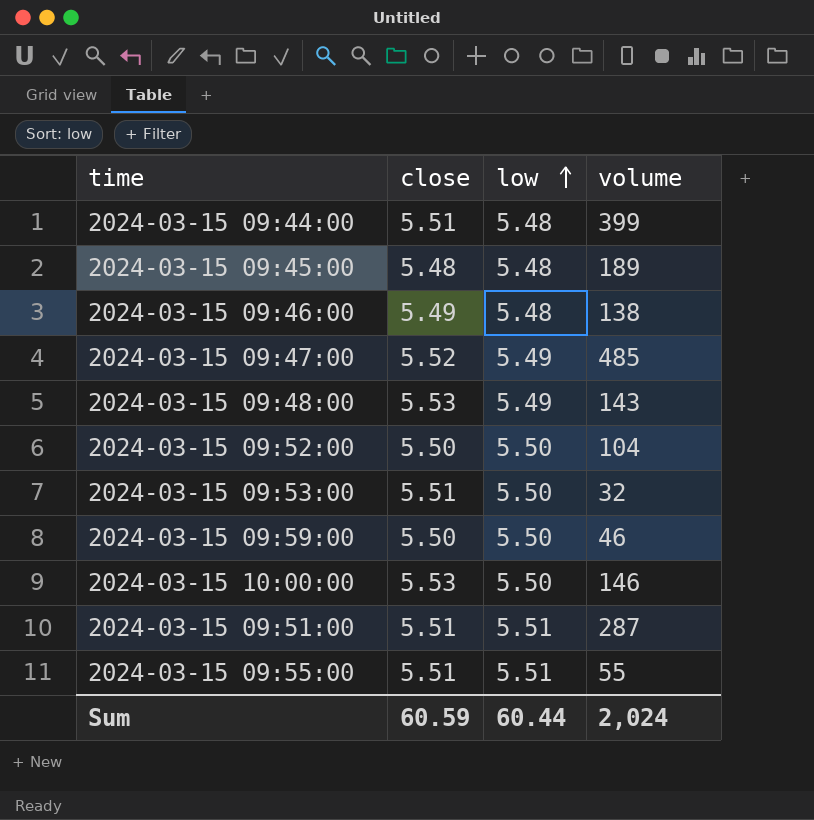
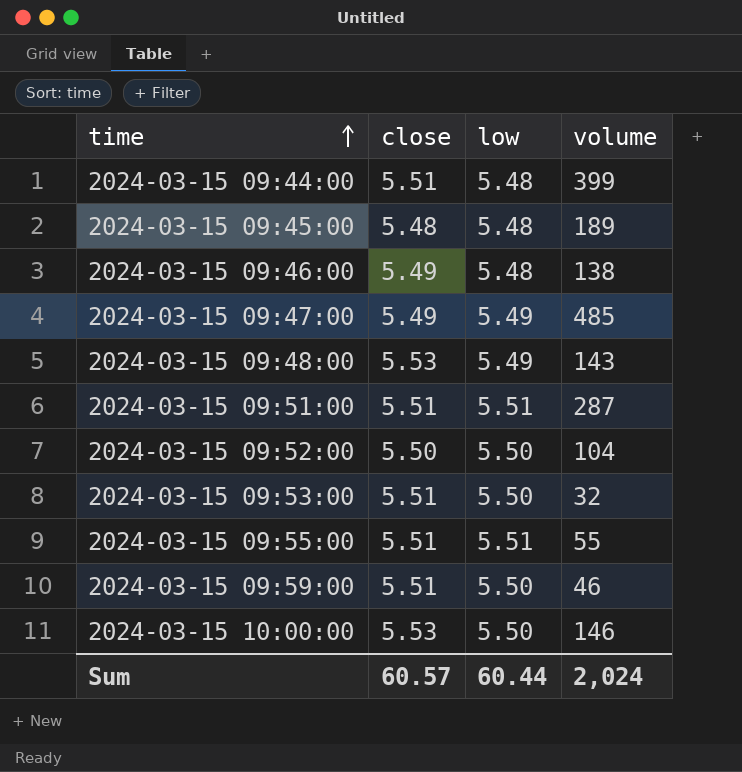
row order: low ascending -> time ascending
2024-03-15 09:47:00 | close: 5.52 -> 5.49
2024-03-15 09:59:00 | close: 5.50 -> 5.51
Sum | close: 60.59 -> 60.57

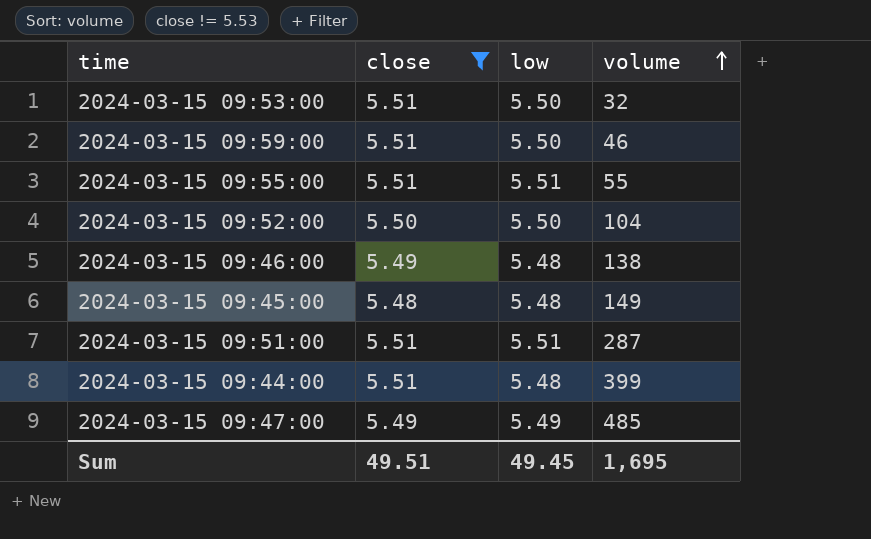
filter: none -> close != 5.53
row order: time ascending -> volume ascending
2024-03-15 09:45:00 | volume: 189 -> 149
Sum | close: 60.57 -> 49.51
Sum | low: 60.44 -> 49.45
Sum | volume: 2,024 -> 1,695

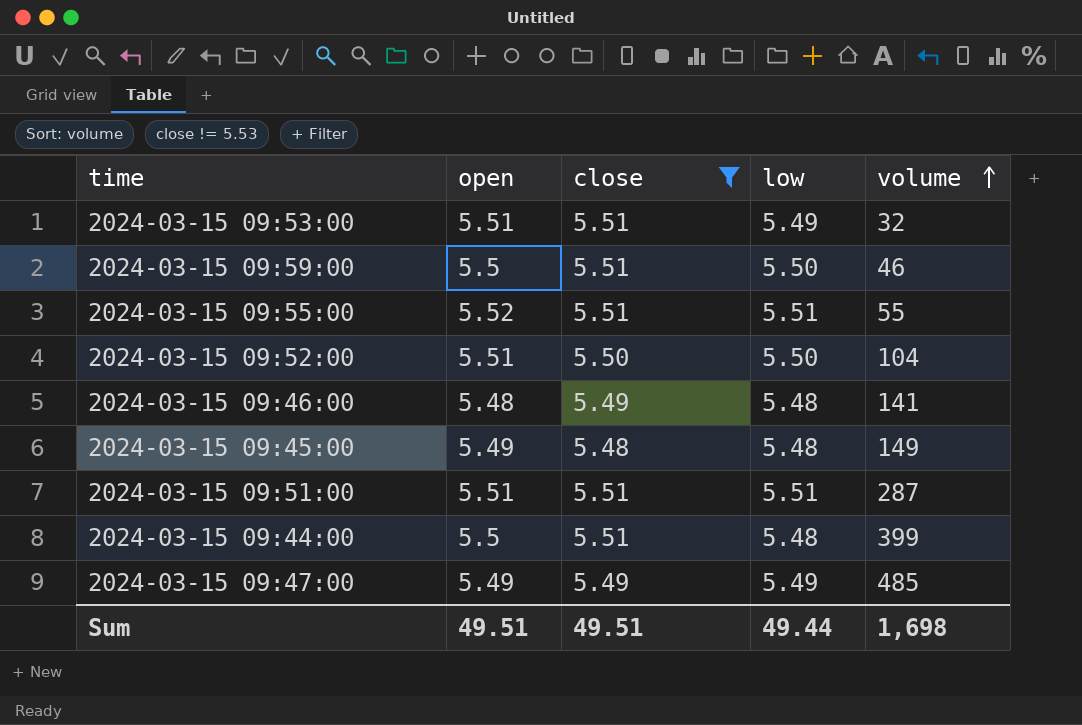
column open | position: none -> 2
2024-03-15 09:53:00 | low: 5.50 -> 5.49
2024-03-15 09:46:00 | volume: 138 -> 141
Sum | low: 49.45 -> 49.44
Sum | volume: 1,695 -> 1,698

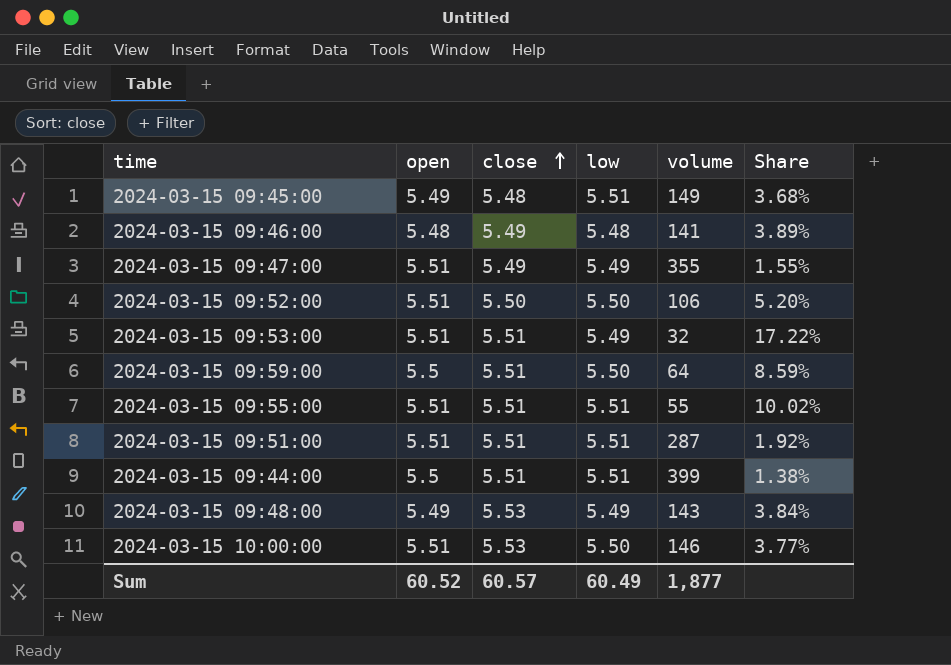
filter: close != 5.53 -> none
row order: volume ascending -> close ascending
column Share | formula: none -> [open] / [volume]
2024-03-15 09:45:00 | low: 5.48 -> 5.51
2024-03-15 09:47:00 | open: 5.49 -> 5.51
2024-03-15 09:47:00 | volume: 485 -> 355
2024-03-15 09:52:00 | volume: 104 -> 106
2024-03-15 09:59:00 | volume: 46 -> 64
2024-03-15 09:55:00 | open: 5.52 -> 5.51
2024-03-15 09:44:00 | low: 5.48 -> 5.51
Sum | open: 49.51 -> 60.52
Sum | close: 49.51 -> 60.57
Sum | low: 49.44 -> 60.49
Sum | volume: 1,698 -> 1,877

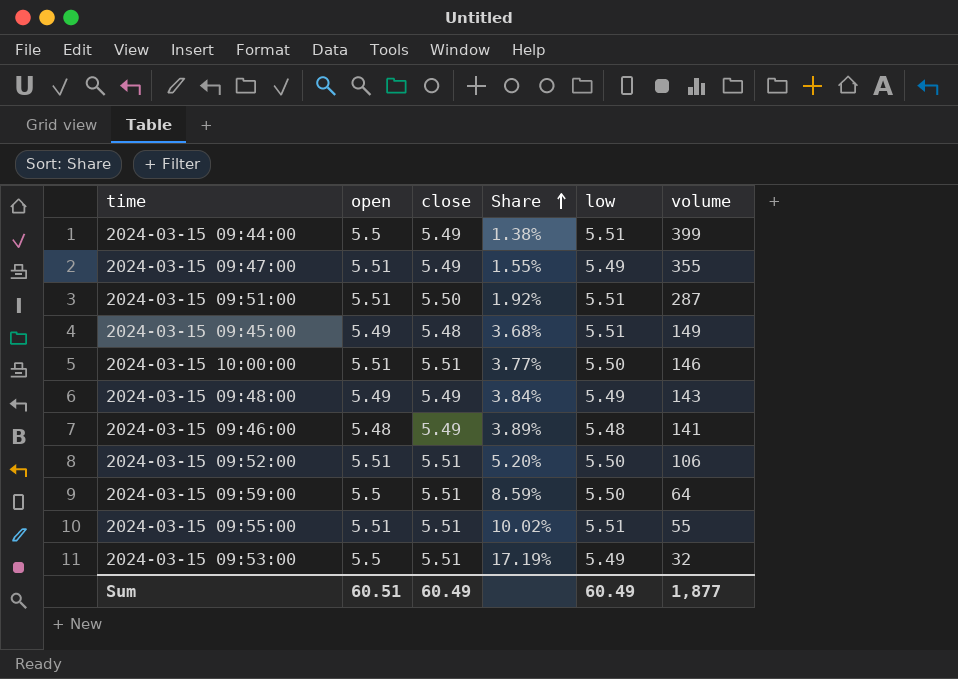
row order: close ascending -> Share ascending
column Share | position: 6 -> 4
2024-03-15 09:44:00 | close: 5.51 -> 5.49
2024-03-15 09:51:00 | close: 5.51 -> 5.50
2024-03-15 10:00:00 | close: 5.53 -> 5.51
2024-03-15 09:48:00 | close: 5.53 -> 5.49
2024-03-15 09:52:00 | close: 5.50 -> 5.51
2024-03-15 09:53:00 | open: 5.51 -> 5.5
2024-03-15 09:53:00 | Share: 17.22% -> 17.19%
Sum | open: 60.52 -> 60.51
Sum | close: 60.57 -> 60.49

